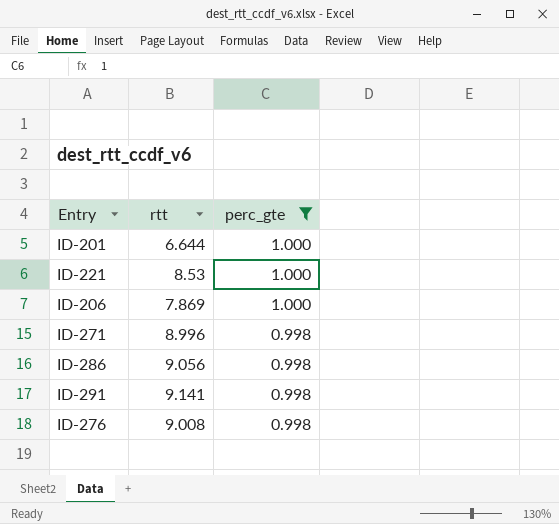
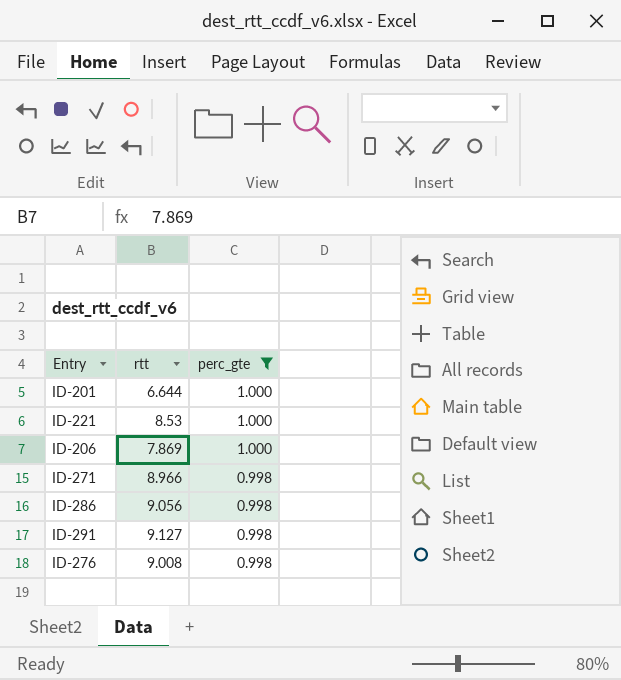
ID-271 | rtt: 8.996 -> 8.966
ID-291 | rtt: 9.141 -> 9.127

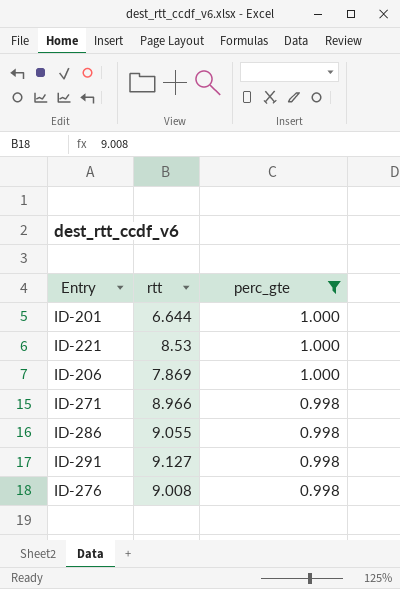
ID-286 | rtt: 9.056 -> 9.055

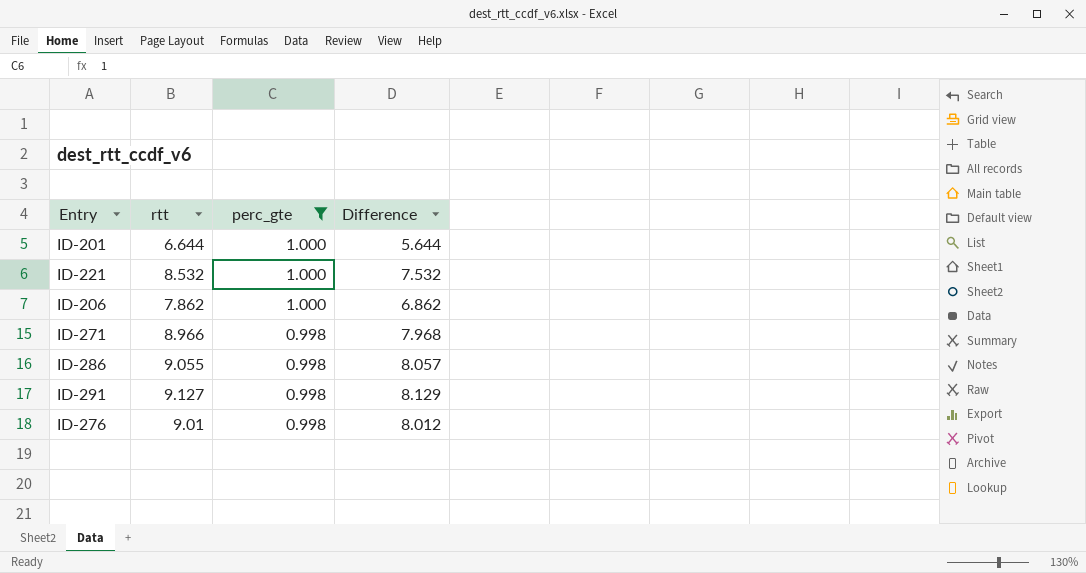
column Difference | formula: none -> [rtt] - [perc_gte]
ID-221 | rtt: 8.53 -> 8.532
ID-206 | rtt: 7.869 -> 7.862
ID-276 | rtt: 9.008 -> 9.01

